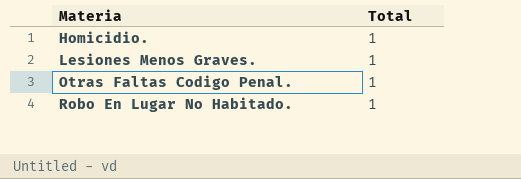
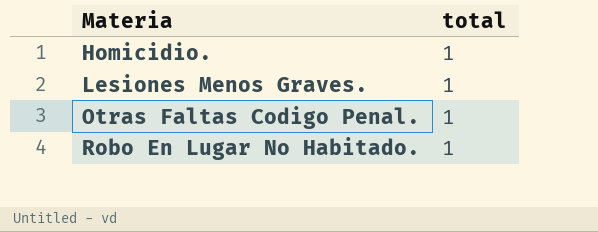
column name: Total -> total

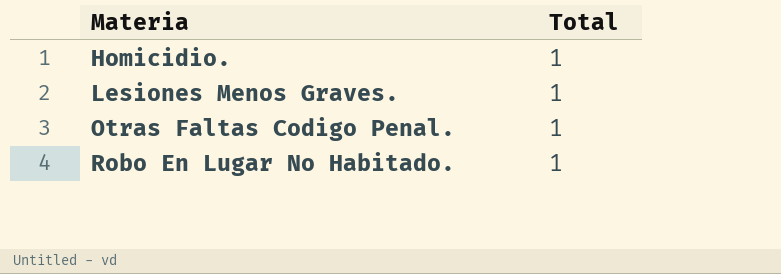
column name: total -> Total

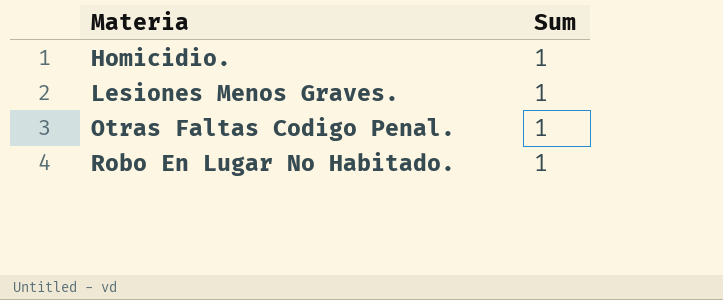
column name: Total -> Sum

